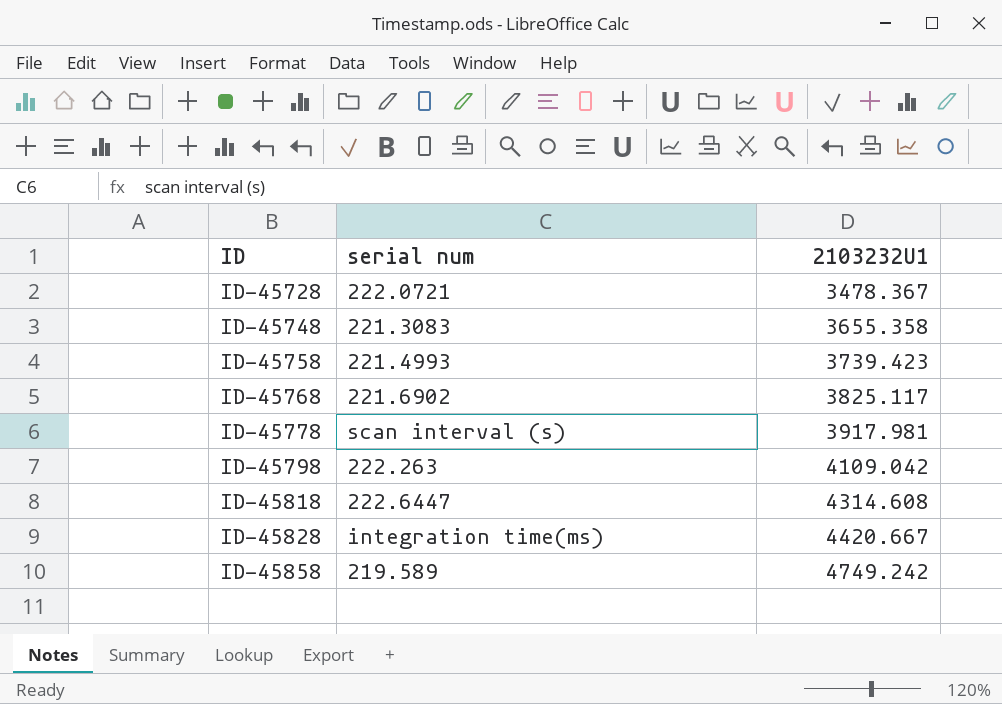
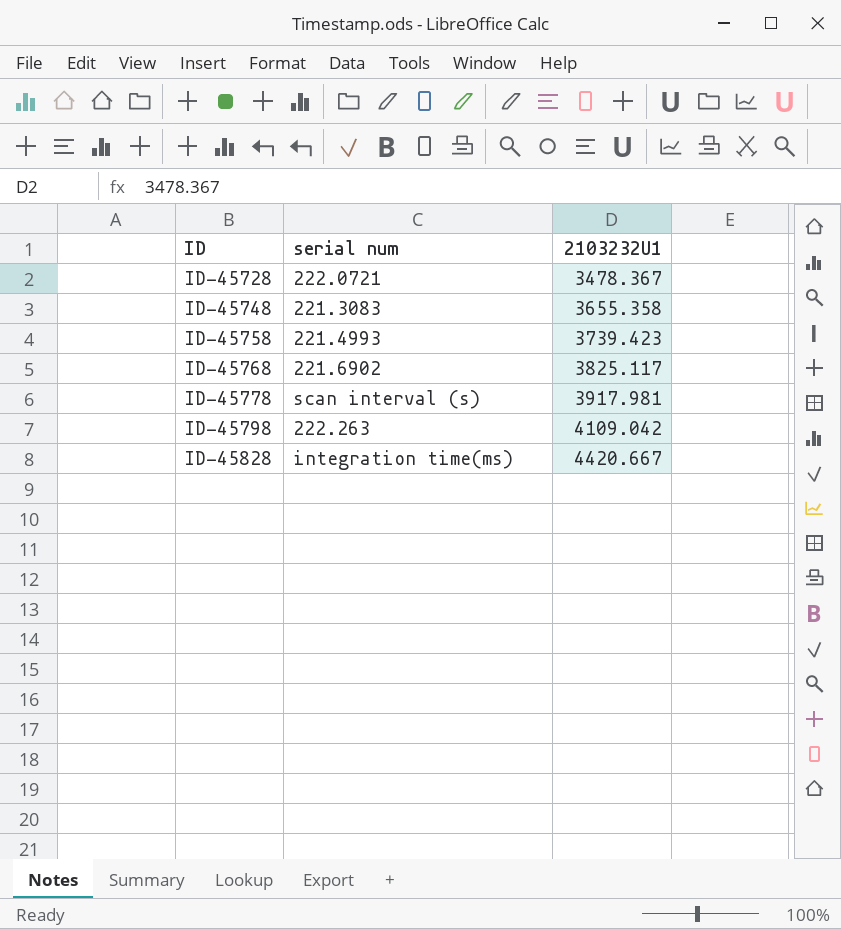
row ID-45818: 222.6447 | 4314.608 -> none
row ID-45858: 219.589 | 4749.242 -> none

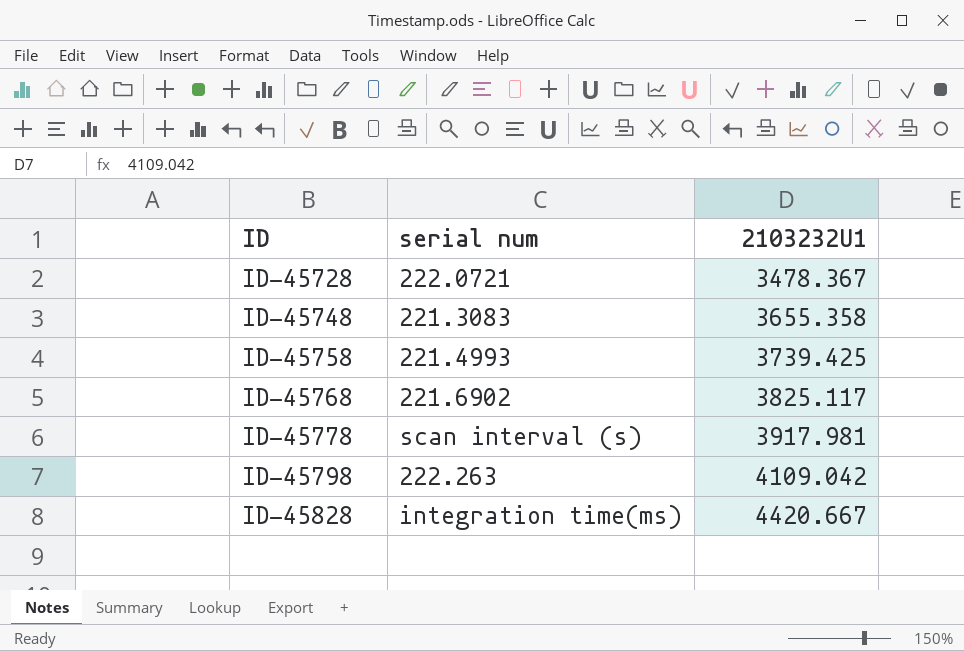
ID-45758 | 2103232U1: 3739.423 -> 3739.425

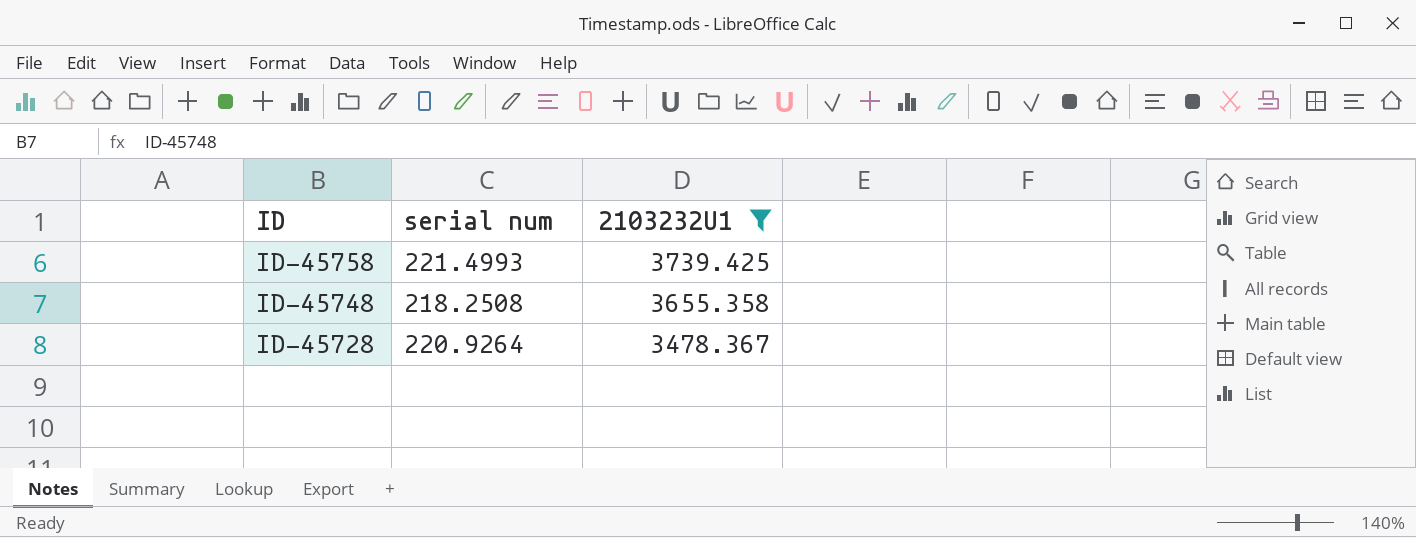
filter: none -> 2103232U1 <= 3739.425
row order: ID ascending -> ID descending
ID-45748 | serial num: 221.3083 -> 218.2508
ID-45728 | serial num: 222.0721 -> 220.9264

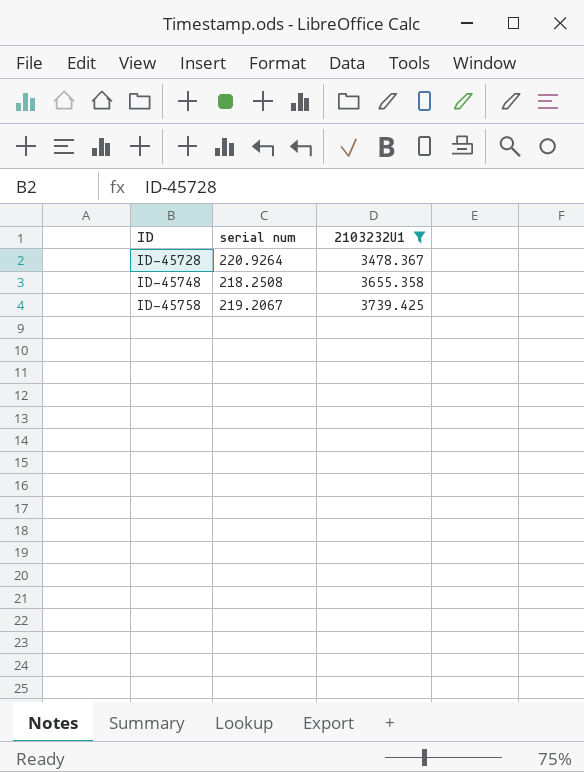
row order: ID descending -> ID ascending
ID-45758 | serial num: 221.4993 -> 219.2067

